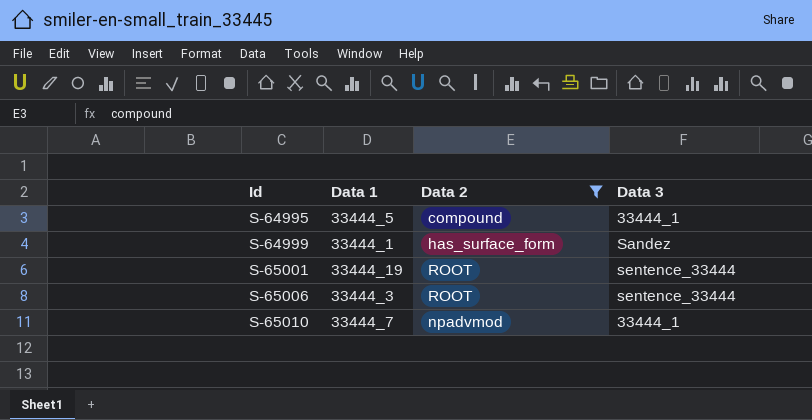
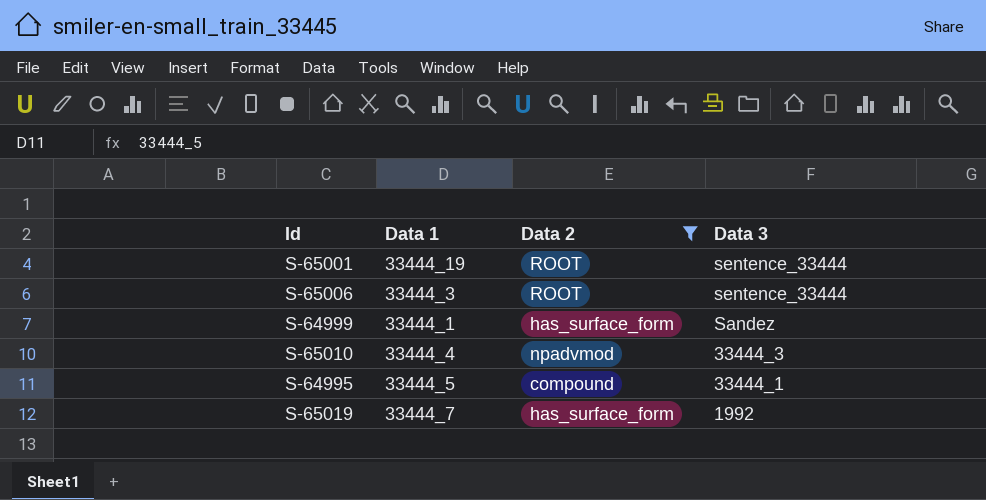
row order: Id ascending -> Data 3 descending
S-65010 | Data 1: 33444_7 -> 33444_4
S-65010 | Data 3: 33444_1 -> 33444_3
row S-65019: none -> 33444_7 | has_surface_form | 1992

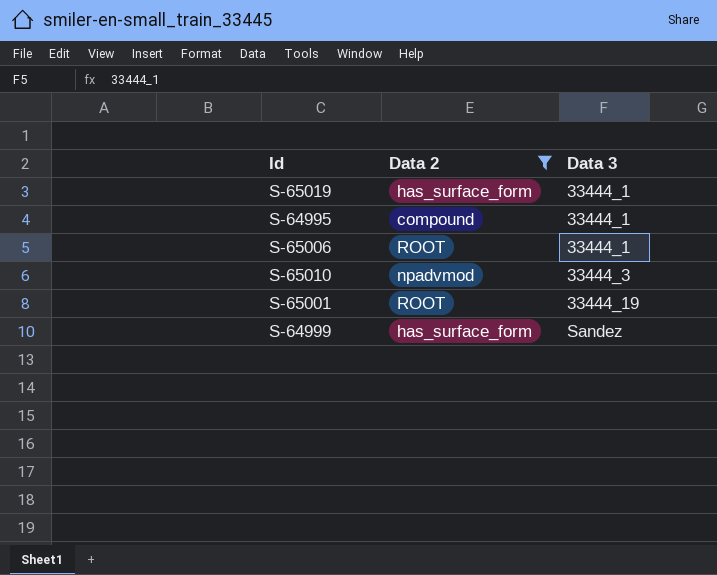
row order: Data 3 descending -> Data 3 ascending
column Data 1 | position: 2 -> none
S-65019 | Data 3: 1992 -> 33444_1
S-65006 | Data 3: sentence_33444 -> 33444_1
S-65001 | Data 3: sentence_33444 -> 33444_19

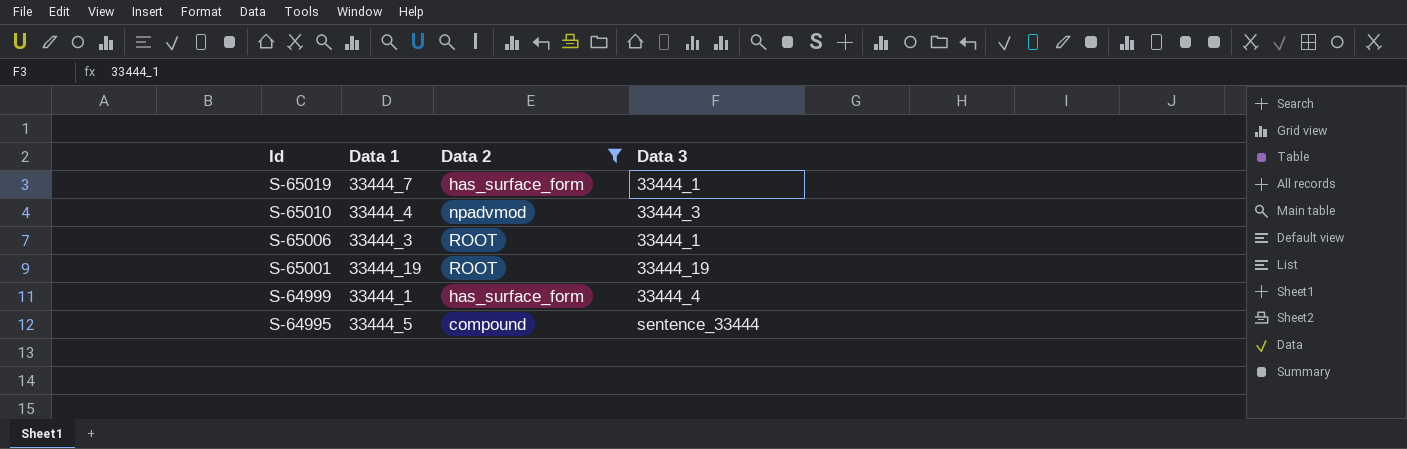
row order: Data 3 ascending -> Id descending
column Data 1 | position: none -> 2
S-64999 | Data 3: Sandez -> 33444_4
S-64995 | Data 3: 33444_1 -> sentence_33444

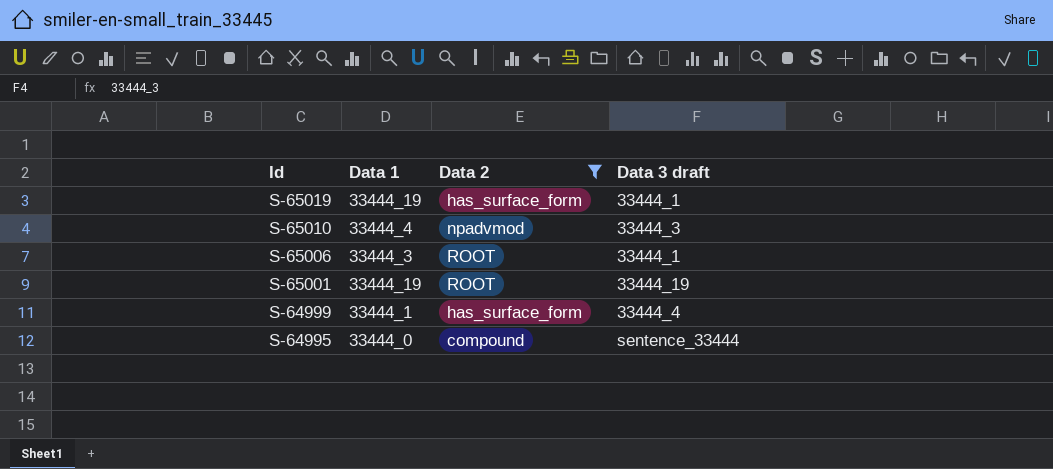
column name: Data 3 -> Data 3 draft
S-65019 | Data 1: 33444_7 -> 33444_19
S-64995 | Data 1: 33444_5 -> 33444_0

